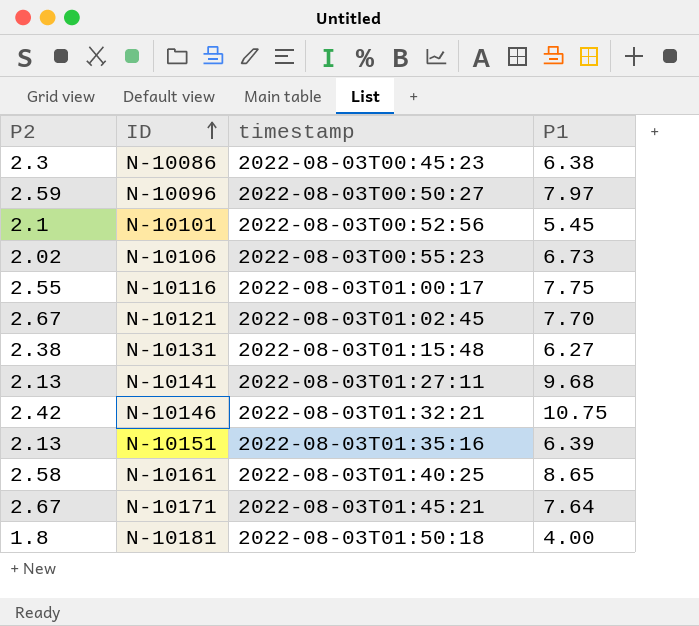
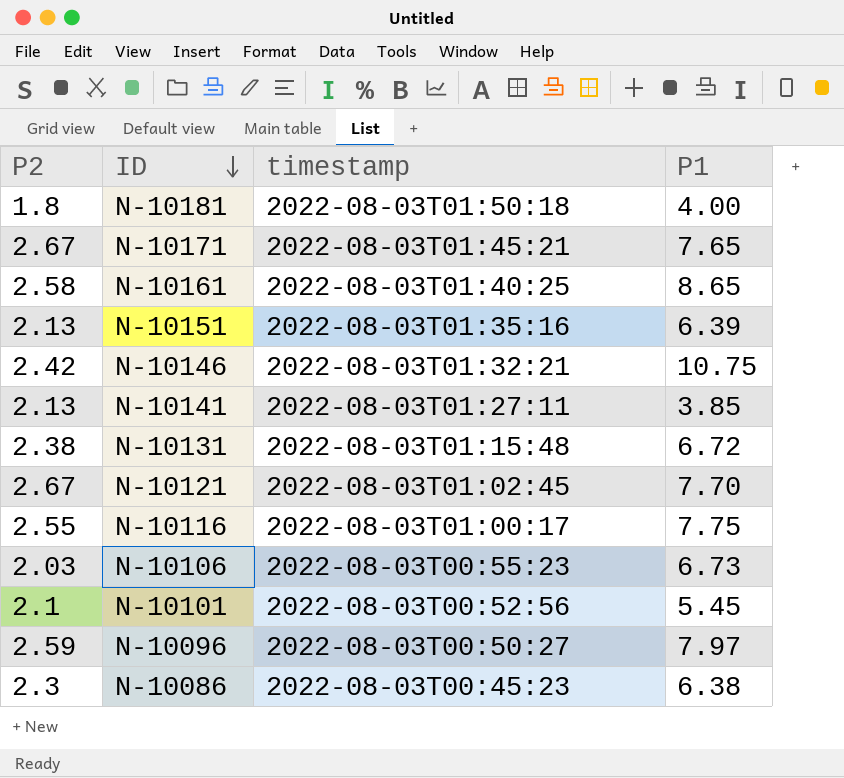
row order: ID ascending -> ID descending
N-10171 | P1: 7.64 -> 7.65
N-10141 | P1: 9.68 -> 3.85
N-10131 | P1: 6.27 -> 6.72
N-10106 | P2: 2.02 -> 2.03

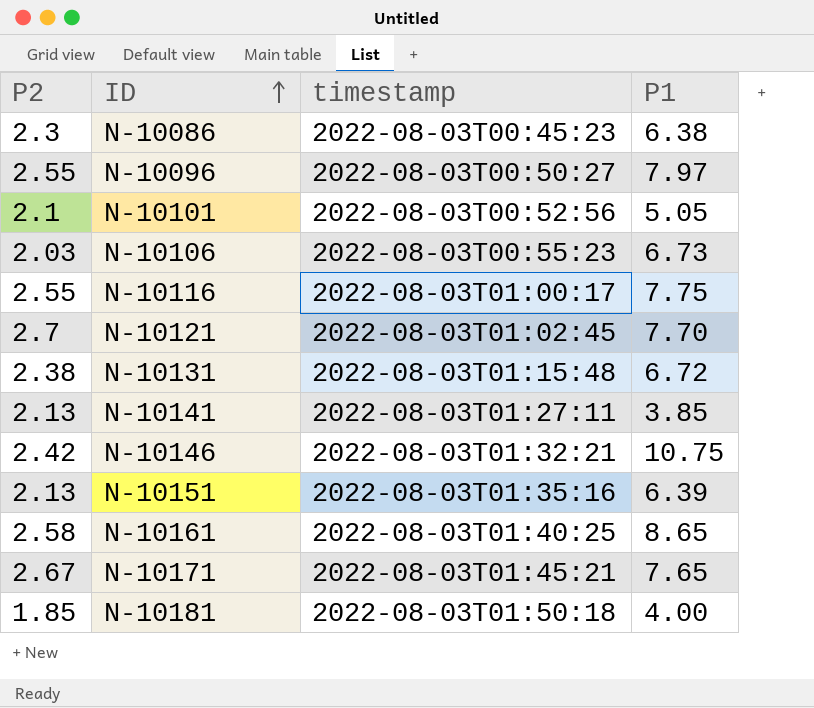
row order: ID descending -> ID ascending
N-10096 | P2: 2.59 -> 2.55
N-10101 | P1: 5.45 -> 5.05
N-10121 | P2: 2.67 -> 2.7
N-10181 | P2: 1.8 -> 1.85

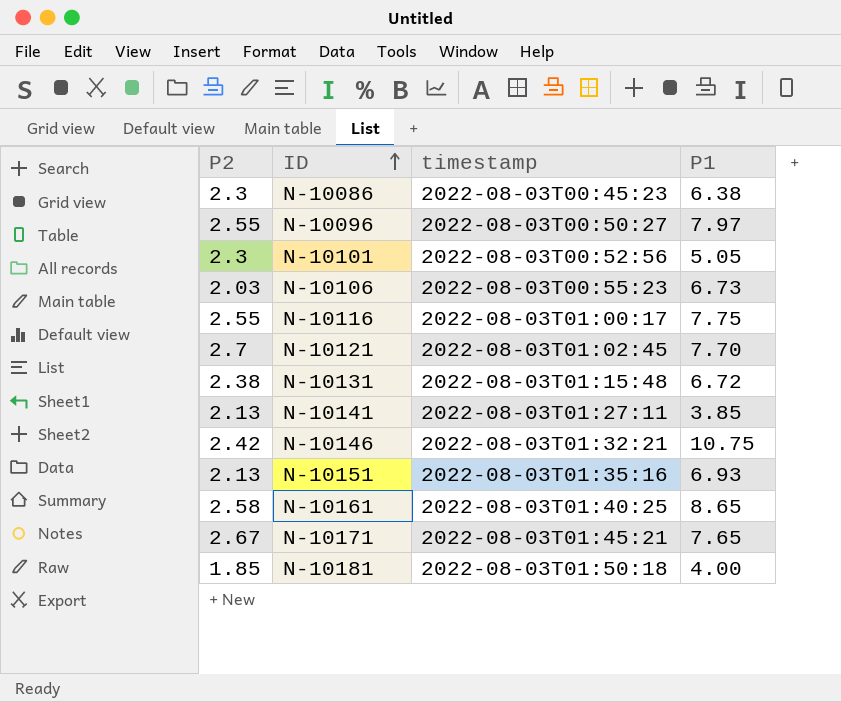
N-10101 | P2: 2.1 -> 2.3
N-10151 | P1: 6.39 -> 6.93

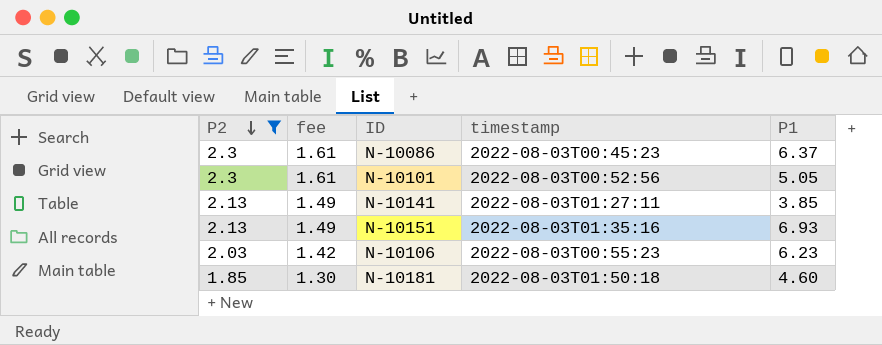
filter: none -> P2 <= 2.3
row order: ID ascending -> P2 descending
column fee | formula: none -> [P2] * 0.7
N-10086 | P1: 6.38 -> 6.37
N-10106 | P1: 6.73 -> 6.23
N-10181 | P1: 4.00 -> 4.60

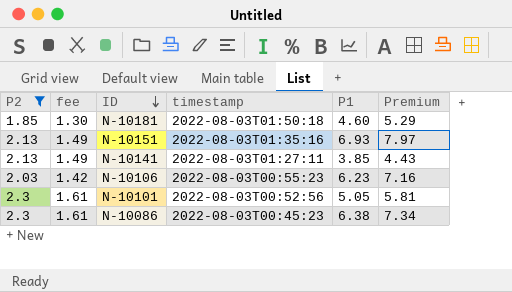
row order: P2 descending -> ID descending
column Premium | formula: none -> [P1] * 1.15
N-10086 | P1: 6.37 -> 6.38

